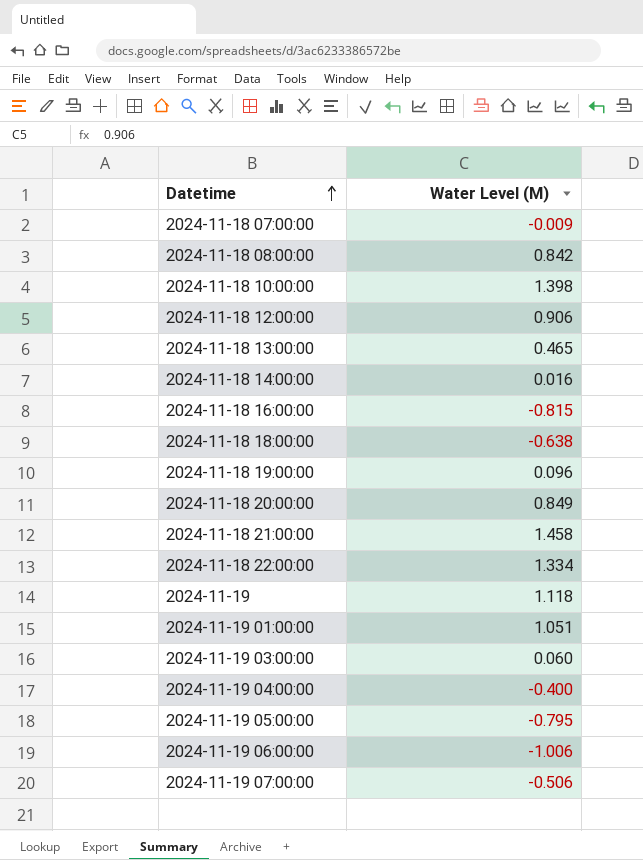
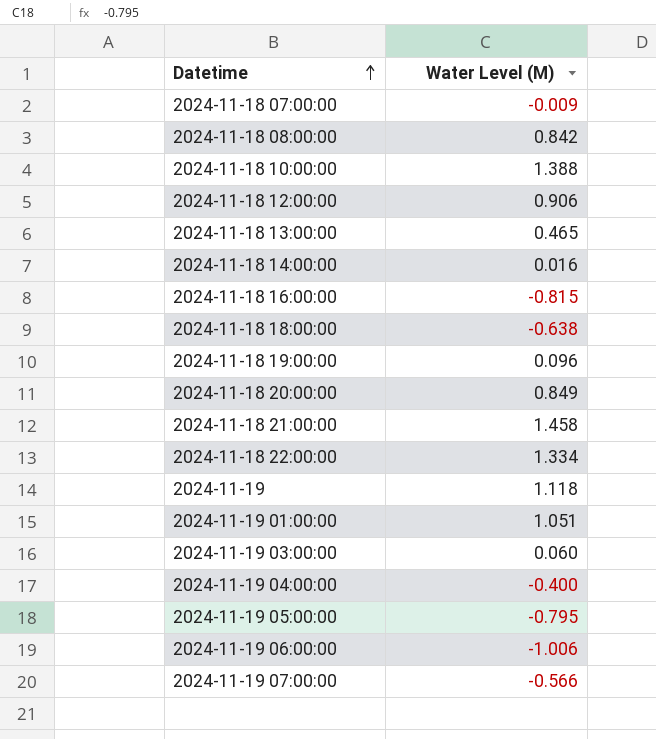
2024-11-18 10:00:00 | Water Level (M): 1.398 -> 1.388
2024-11-19 07:00:00 | Water Level (M): -0.506 -> -0.566

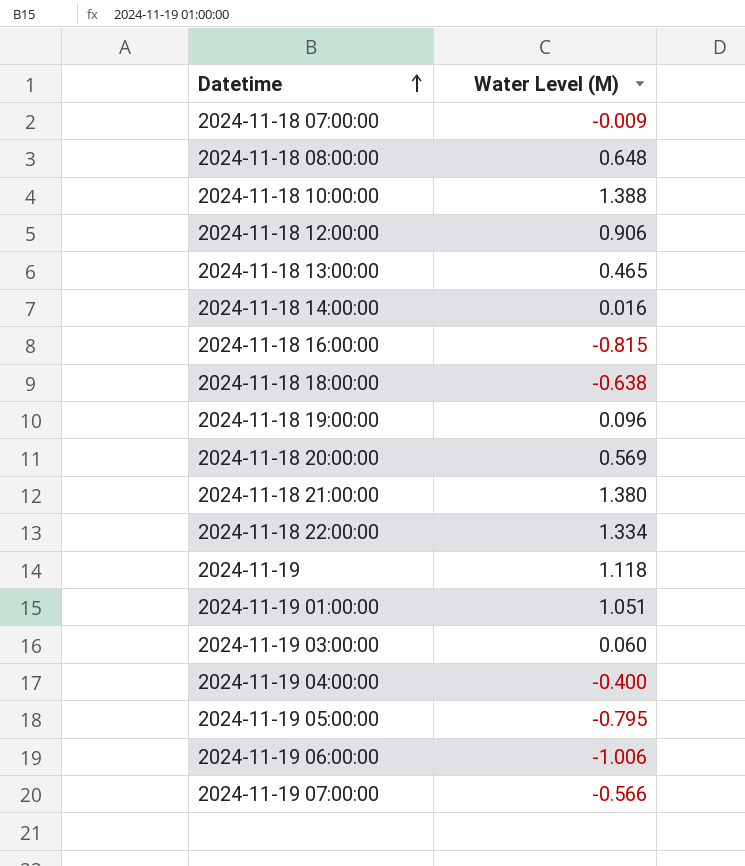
2024-11-18 08:00:00 | Water Level (M): 0.842 -> 0.648
2024-11-18 20:00:00 | Water Level (M): 0.849 -> 0.569
2024-11-18 21:00:00 | Water Level (M): 1.458 -> 1.380

